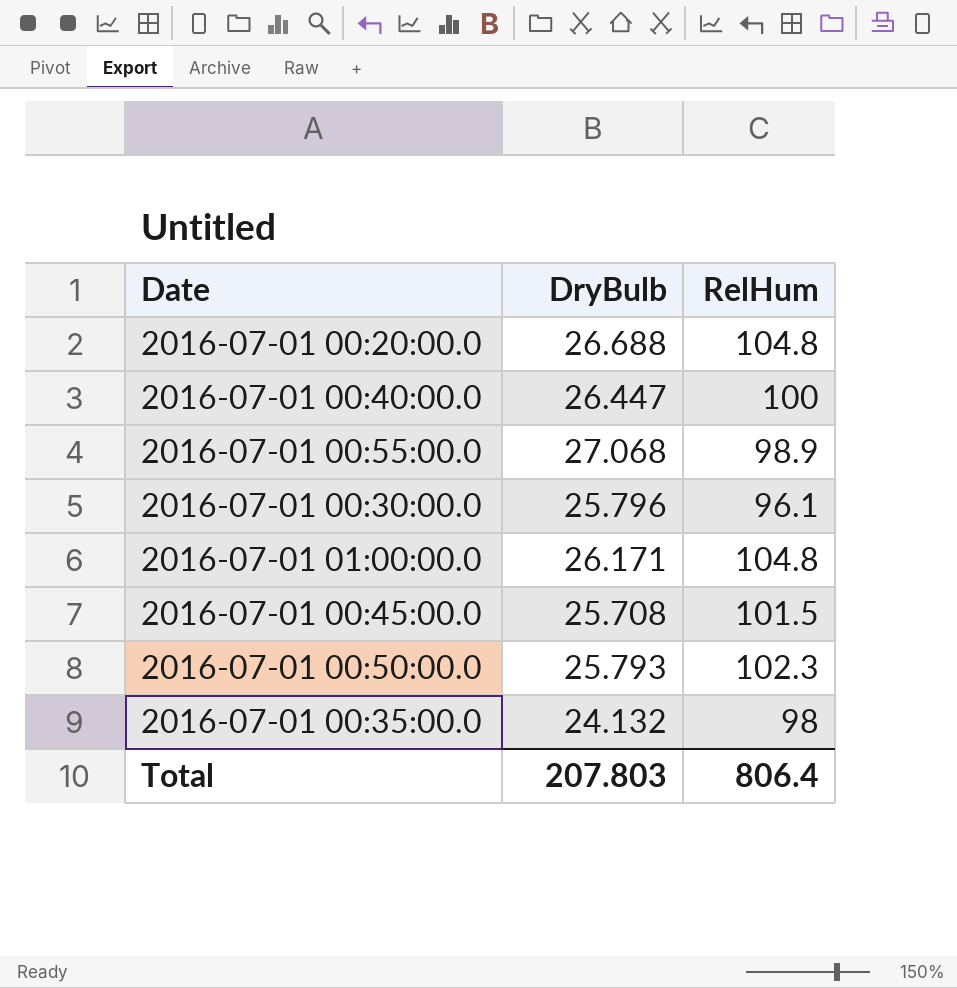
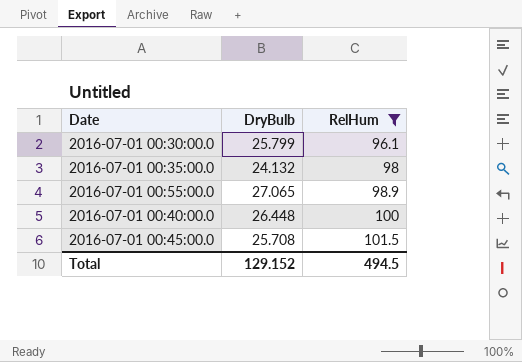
filter: none -> RelHum <= 101.5
row order: none -> RelHum ascending
2016-07-01 00:30:00.0 | DryBulb: 25.796 -> 25.799
2016-07-01 00:55:00.0 | DryBulb: 27.068 -> 27.065
2016-07-01 00:40:00.0 | DryBulb: 26.447 -> 26.448
Total | DryBulb: 207.803 -> 129.152
Total | RelHum: 806.4 -> 494.5

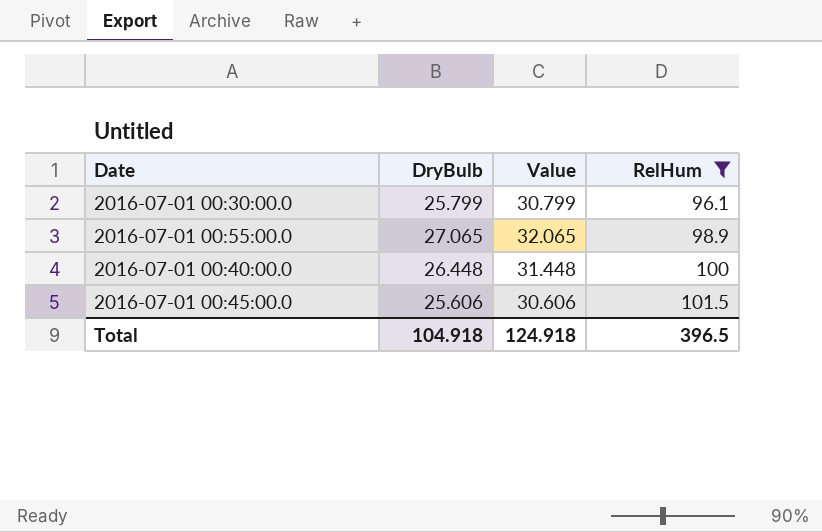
column Value | formula: none -> [DryBulb] + 5
row 2016-07-01 00:35:00.0: 24.132 | 98 -> none
2016-07-01 00:45:00.0 | DryBulb: 25.708 -> 25.606
Total | DryBulb: 129.152 -> 104.918
Total | RelHum: 494.5 -> 396.5

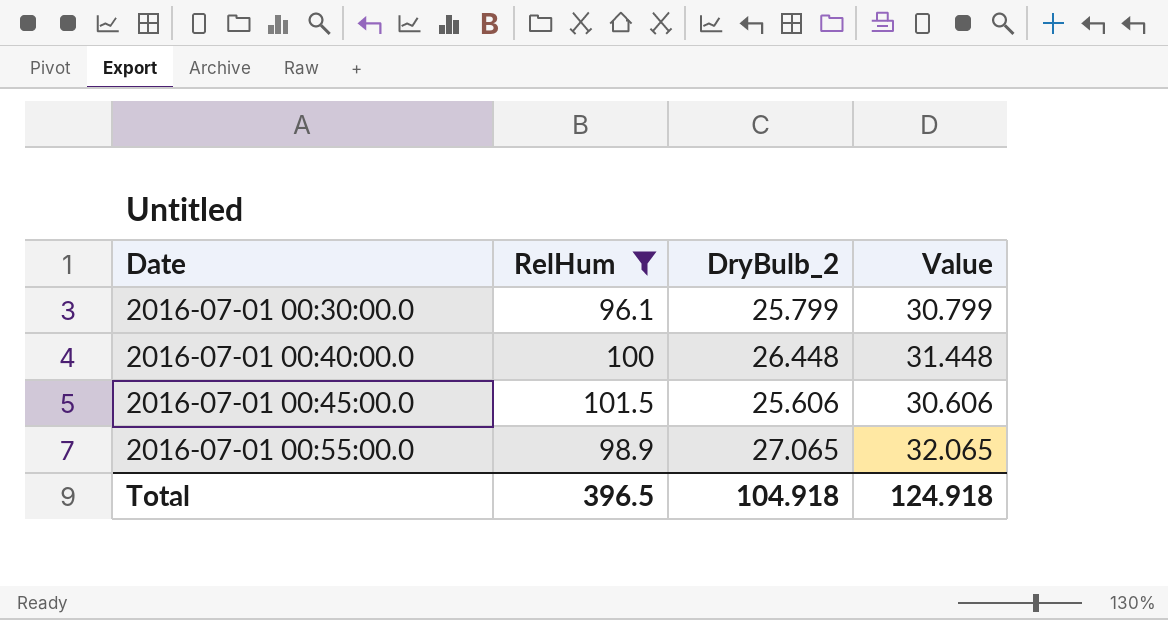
row order: RelHum ascending -> Date ascending
column RelHum | position: 4 -> 2
column name: DryBulb -> DryBulb_2

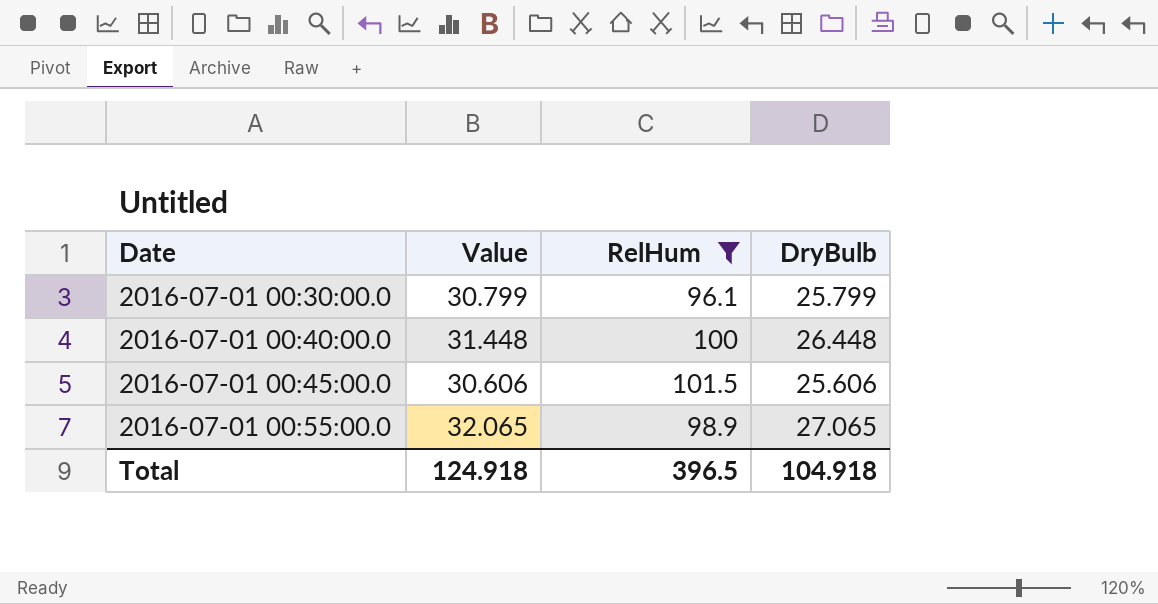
column Value | position: 4 -> 2
column name: DryBulb_2 -> DryBulb

